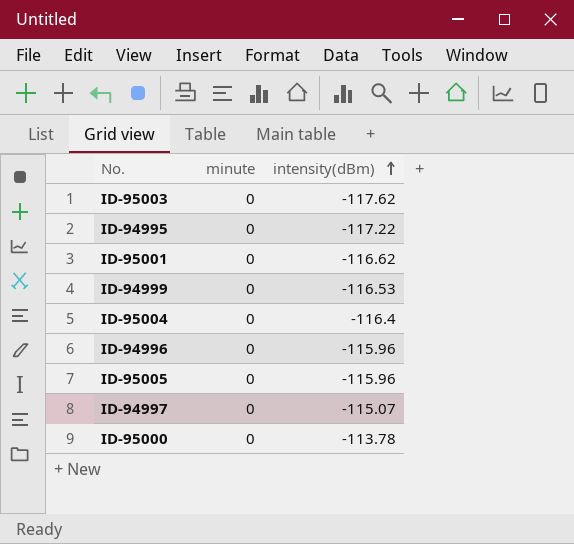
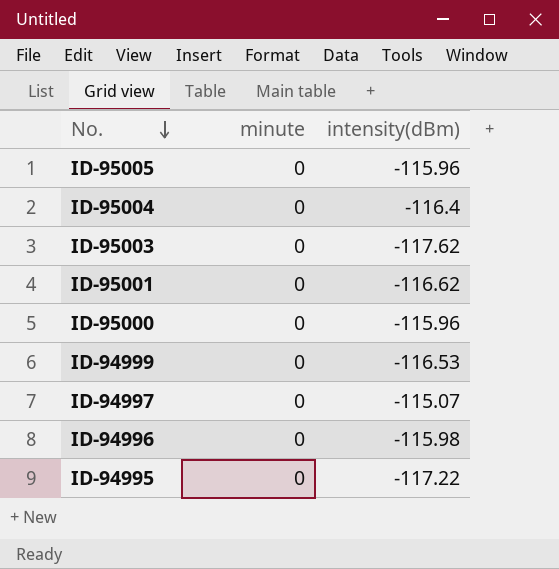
row order: intensity(dBm) ascending -> No. descending
ID-95000 | intensity(dBm): -113.78 -> -115.96
ID-94996 | intensity(dBm): -115.96 -> -115.98

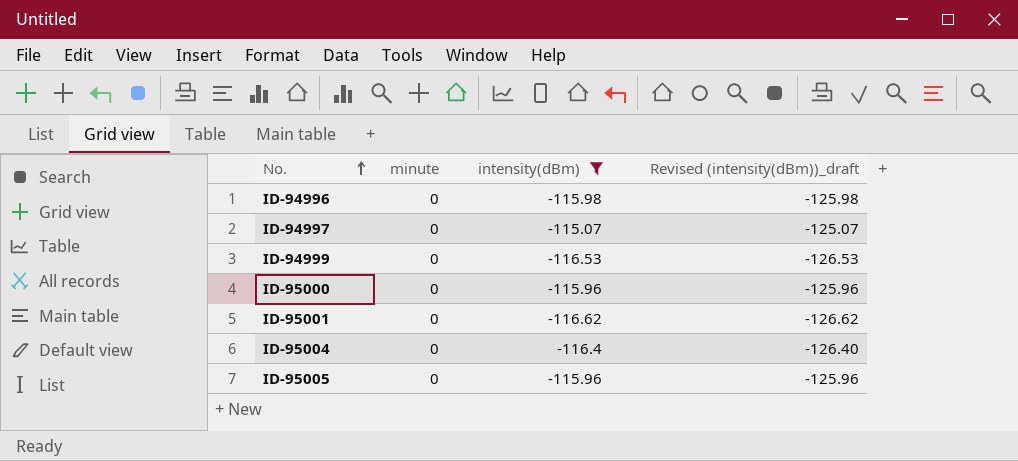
filter: none -> intensity(dBm) >= -116.62
row order: No. descending -> No. ascending
column Revised (intensity(dBm))_draft | formula: none -> [intensity(dBm)] - 10

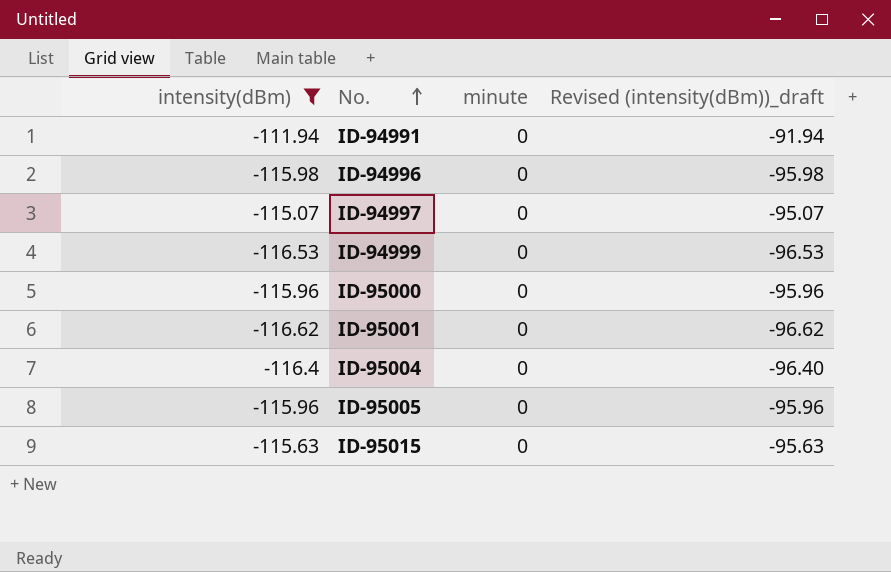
column intensity(dBm) | position: 3 -> 1
column Revised (intensity(dBm))_draft | formula: [intensity(dBm)] - 10 -> [intensity(dBm)] + 20
row ID-94991: none -> -111.94 | 0 | -91.94
row ID-95015: none -> -115.63 | 0 | -95.63

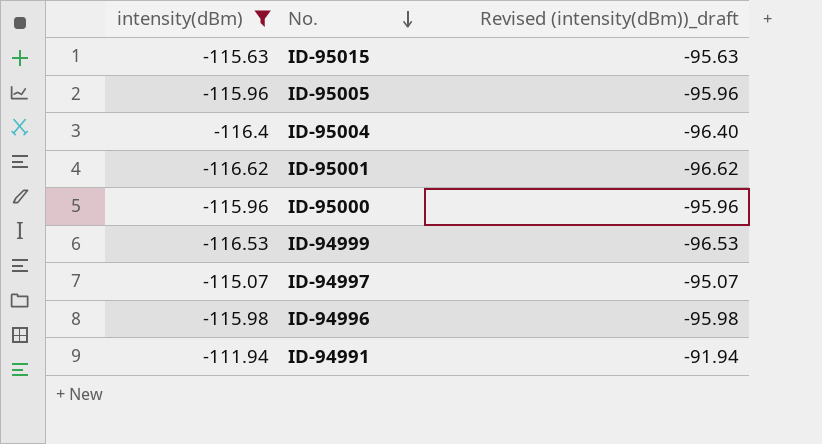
row order: No. ascending -> No. descending
column minute | position: 3 -> none

